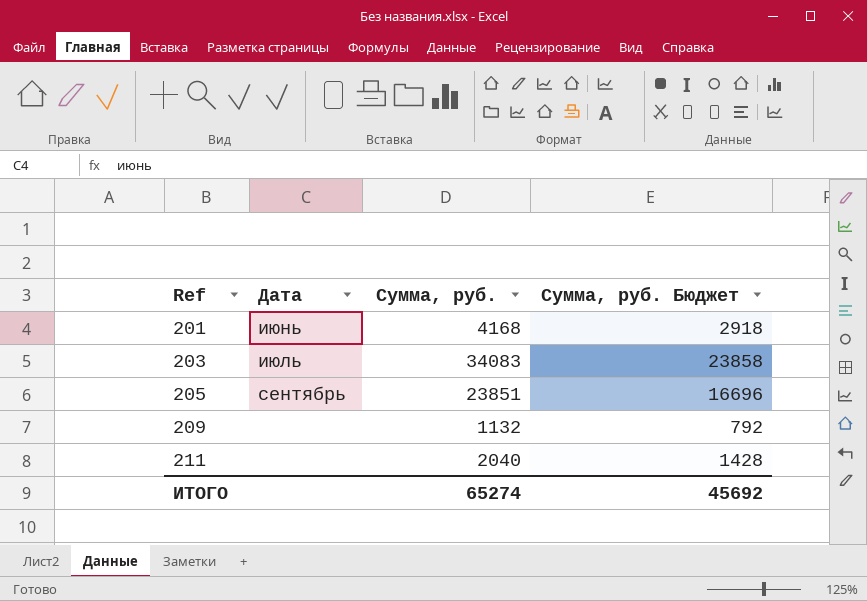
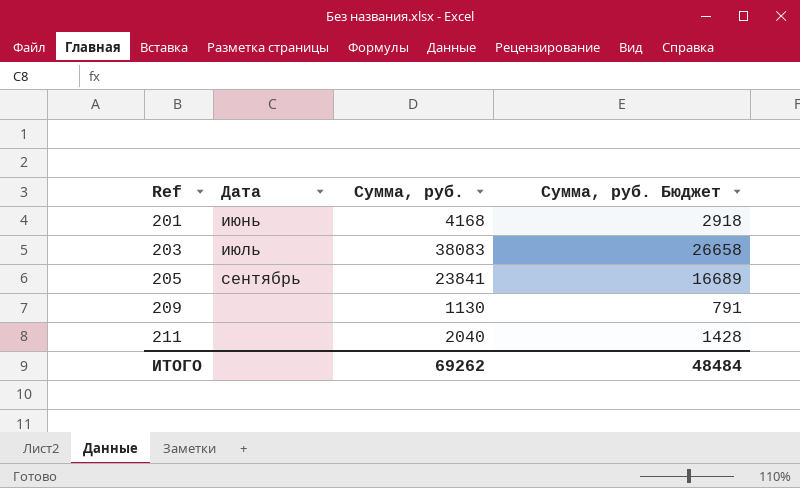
203 | Сумма, руб.: 34083 -> 38083
203 | Сумма, руб. Бюджет: 23858 -> 26658
205 | Сумма, руб.: 23851 -> 23841
205 | Сумма, руб. Бюджет: 16696 -> 16689
209 | Сумма, руб.: 1132 -> 1130
209 | Сумма, руб. Бюджет: 792 -> 791
ИТОГО | Сумма, руб.: 65274 -> 69262
ИТОГО | Сумма, руб. Бюджет: 45692 -> 48484

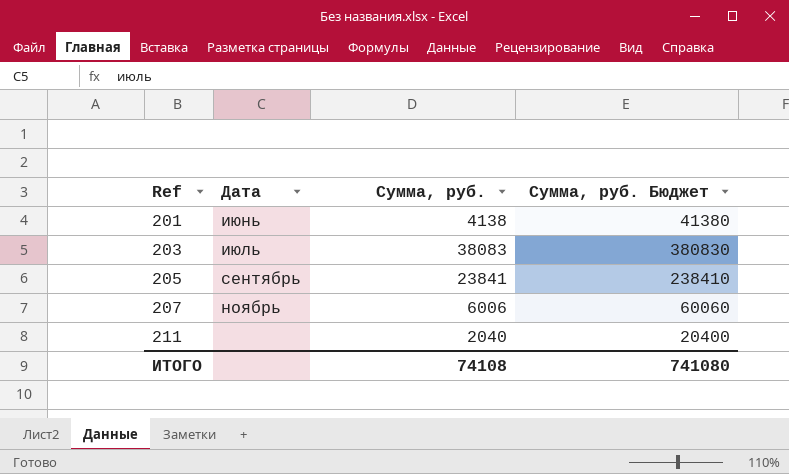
column Сумма, руб. Бюджет | formula: [Сумма, руб.] * 0,7 -> [Сумма, руб.] * 10
row 209: none | 1130 | 791 -> none
201 | Сумма, руб.: 4168 -> 4138
row 207: none -> ноябрь | 6006 | 60060
ИТОГО | Сумма, руб.: 69262 -> 74108
ИТОГО | Сумма, руб. Бюджет: 48484 -> 741080

